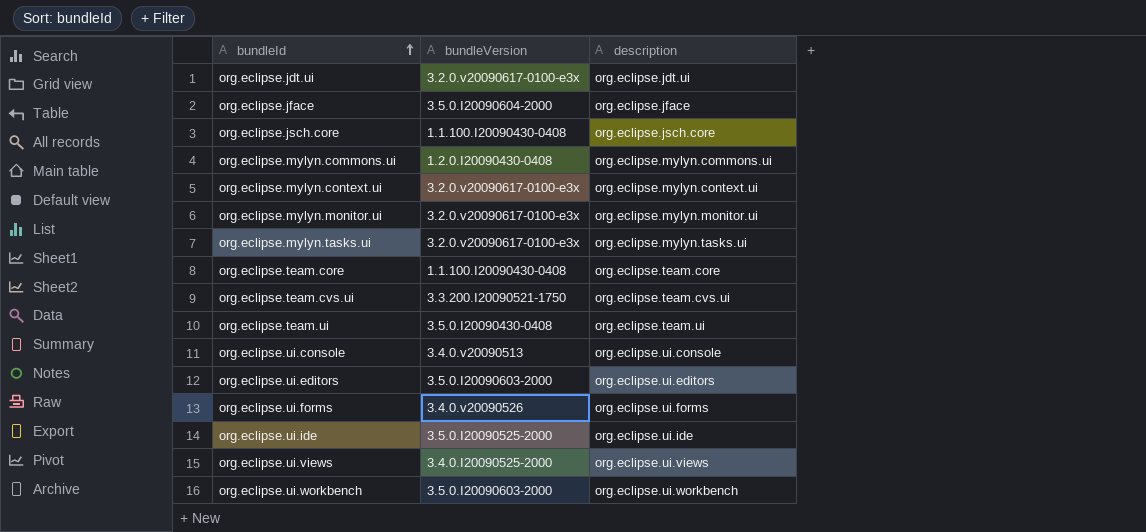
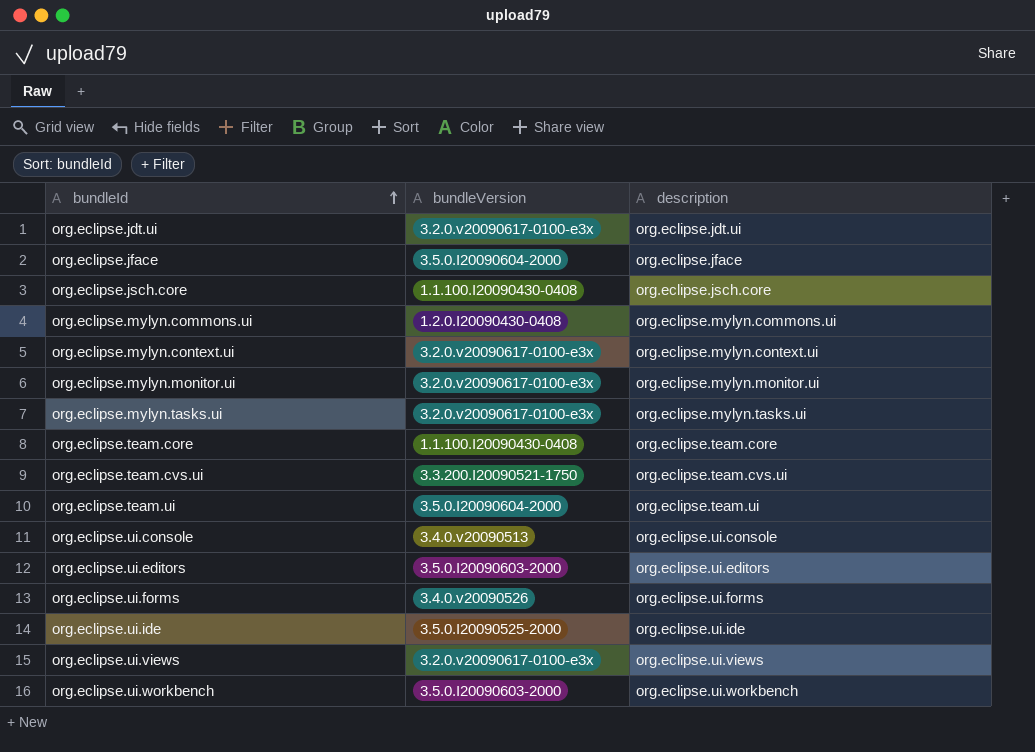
org.eclipse.team.ui | bundleVersion: 3.5.0.I20090430-0408 -> 3.5.0.I20090604-2000
org.eclipse.ui.views | bundleVersion: 3.4.0.I20090525-2000 -> 3.2.0.v20090617-0100-e3x

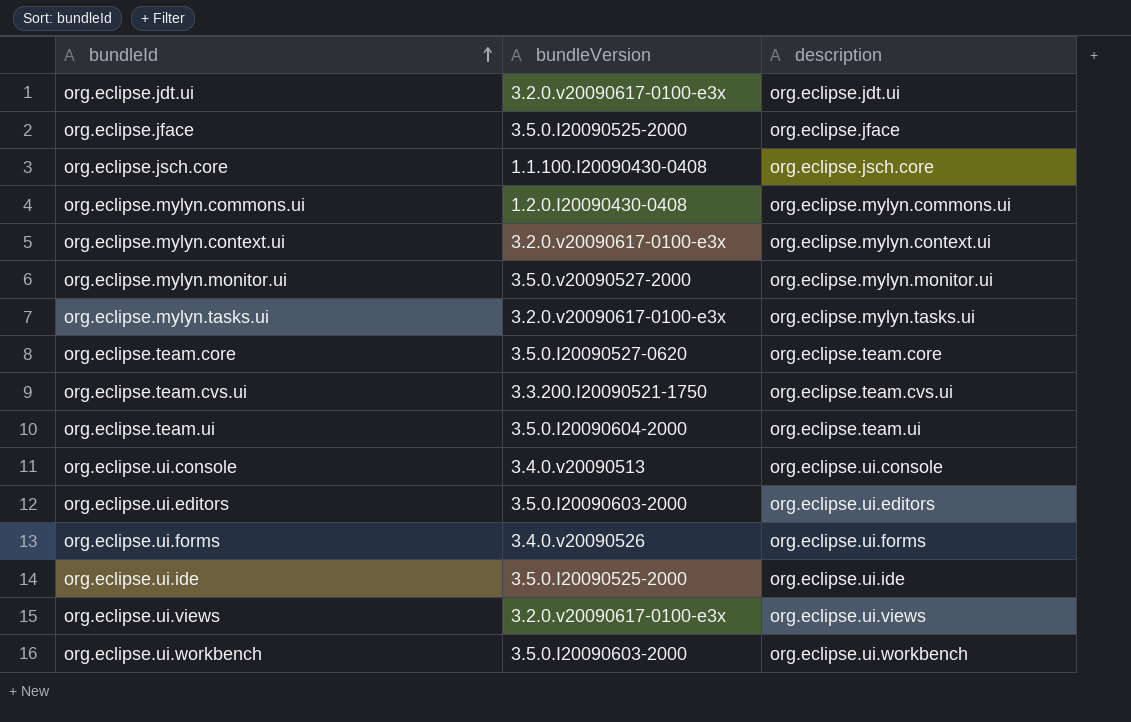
org.eclipse.jface | bundleVersion: 3.5.0.I20090604-2000 -> 3.5.0.I20090525-2000
org.eclipse.mylyn.monitor.ui | bundleVersion: 3.2.0.v20090617-0100-e3x -> 3.5.0.v20090527-2000
org.eclipse.team.core | bundleVersion: 1.1.100.I20090430-0408 -> 3.5.0.I20090527-0620

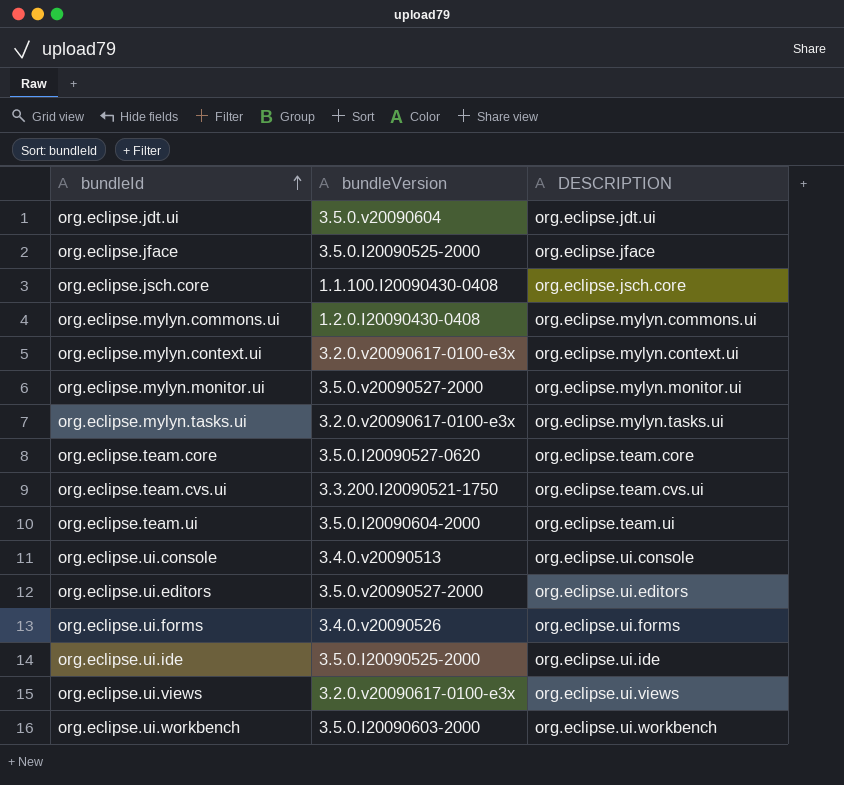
column name: description -> DESCRIPTION
org.eclipse.jdt.ui | bundleVersion: 3.2.0.v20090617-0100-e3x -> 3.5.0.v20090604
org.eclipse.ui.editors | bundleVersion: 3.5.0.I20090603-2000 -> 3.5.0.v20090527-2000

